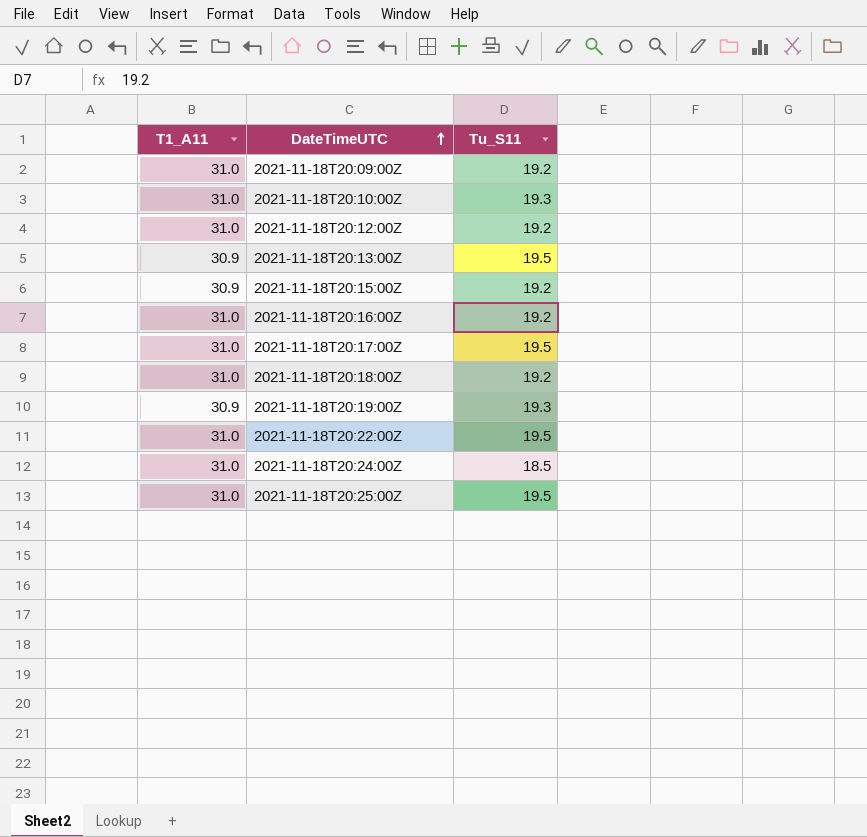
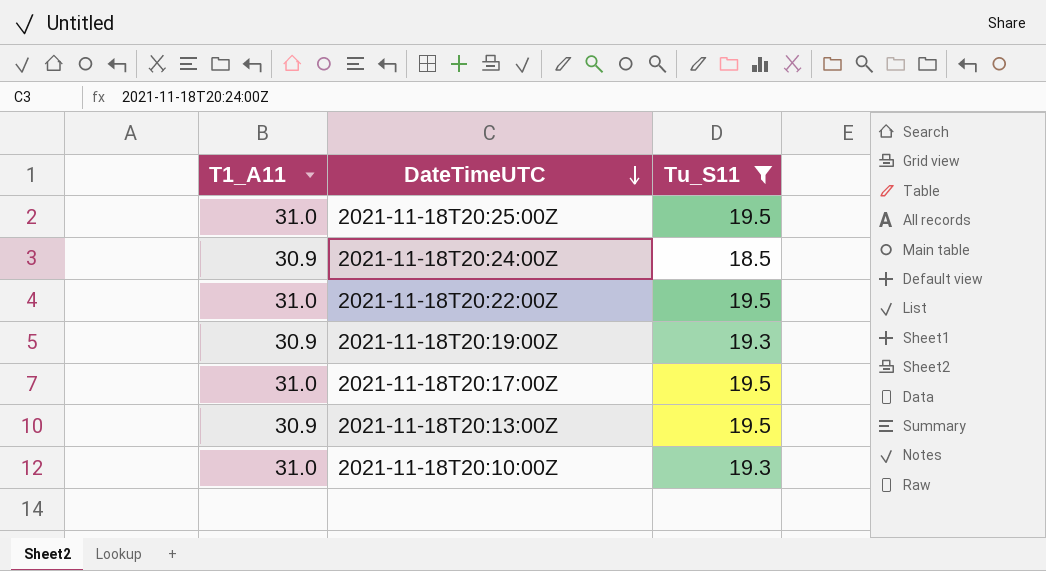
filter: none -> Tu_S11 != 19.2
row order: DateTimeUTC ascending -> DateTimeUTC descending
2021-11-18T20:24:00Z | T1_A11: 31.0 -> 30.9

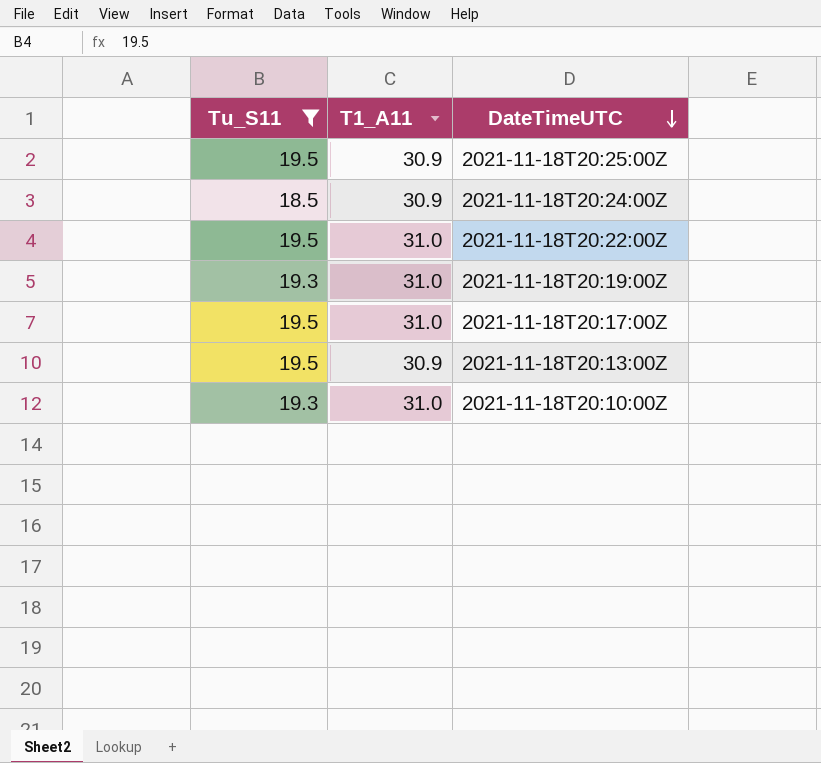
column Tu_S11 | position: 3 -> 1
2021-11-18T20:25:00Z | T1_A11: 31.0 -> 30.9
2021-11-18T20:19:00Z | T1_A11: 30.9 -> 31.0

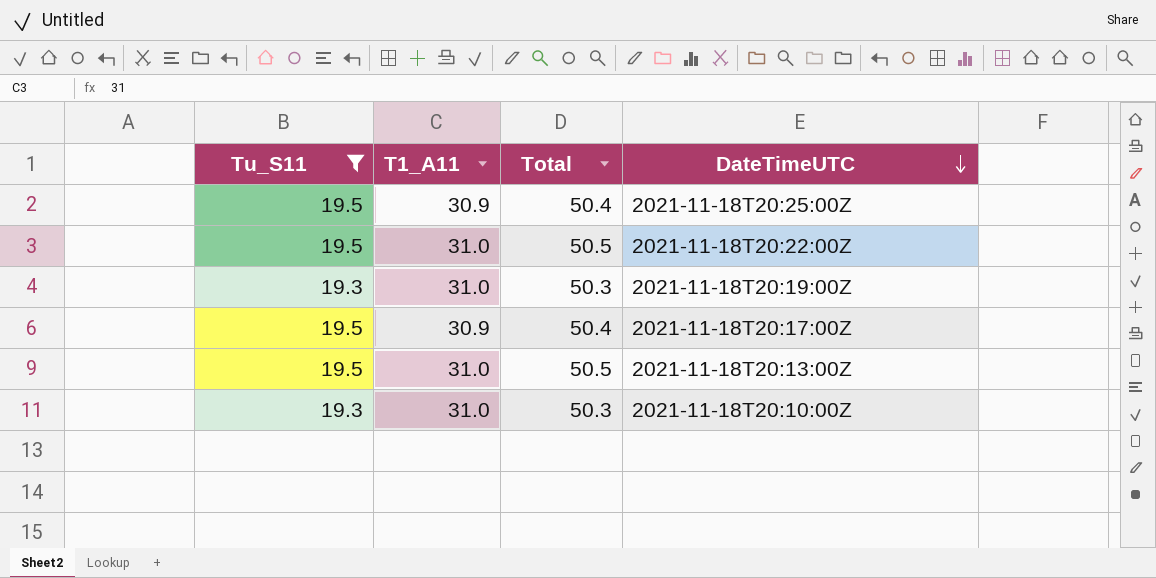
column Total | formula: none -> [Tu_S11] + [T1_A11]
row 2021-11-18T20:24:00Z: 18.5 | 30.9 -> none
2021-11-18T20:17:00Z | T1_A11: 31.0 -> 30.9
2021-11-18T20:13:00Z | T1_A11: 30.9 -> 31.0

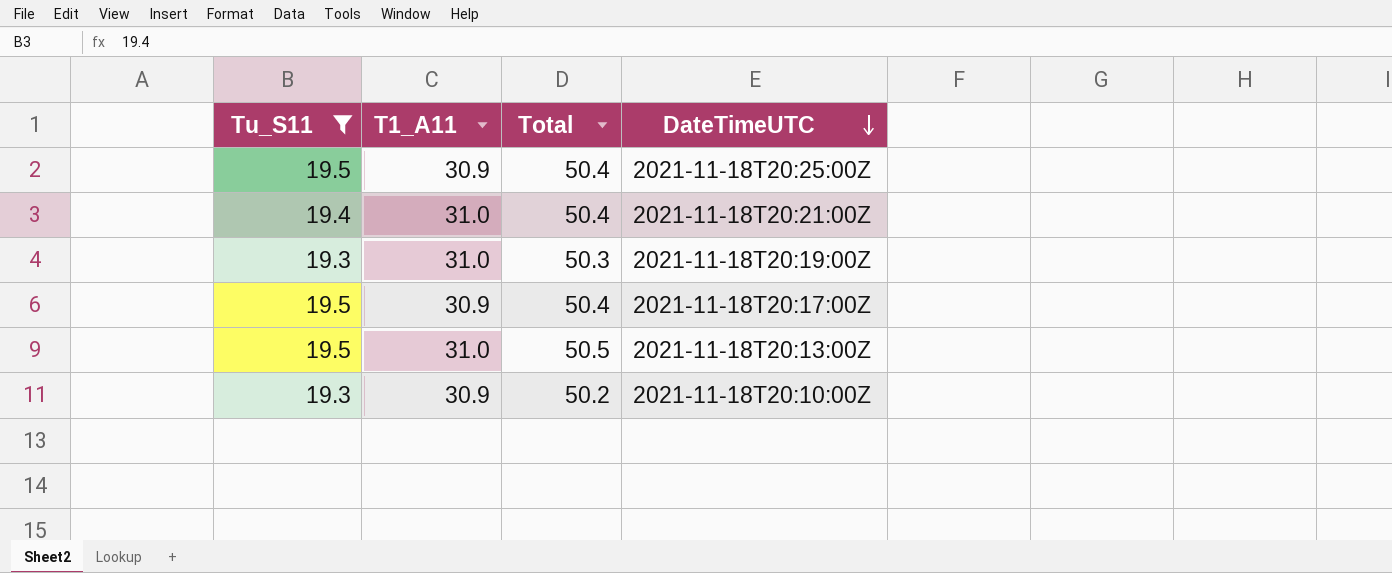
row 2021-11-18T20:22:00Z: 19.5 | 31.0 | 50.5 -> none
row 2021-11-18T20:21:00Z: none -> 19.4 | 31.0 | 50.4
2021-11-18T20:10:00Z | T1_A11: 31.0 -> 30.9
2021-11-18T20:10:00Z | Total: 50.3 -> 50.2

